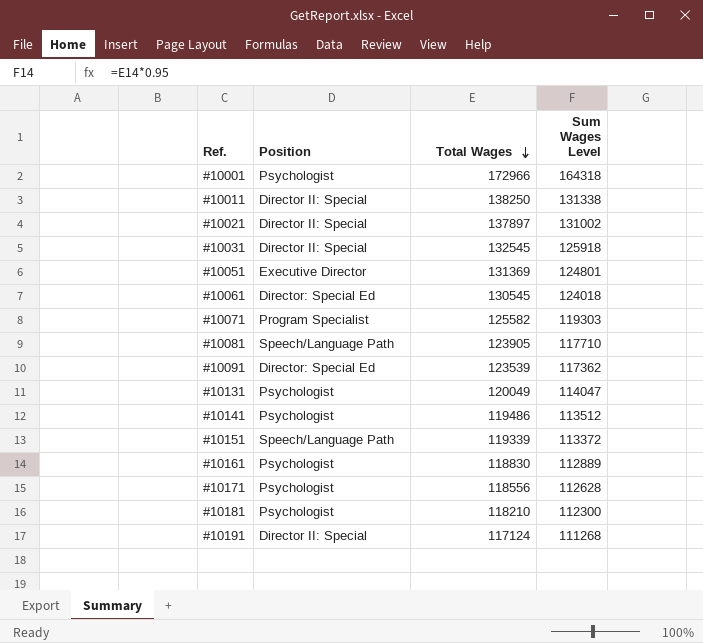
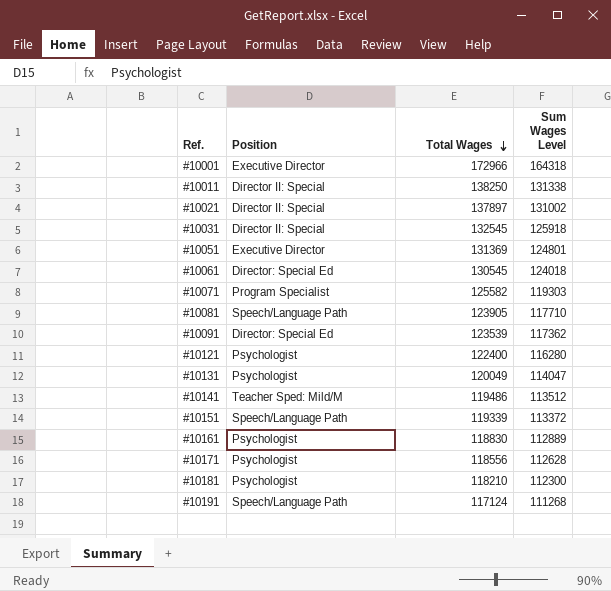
#10001 | Position: Psychologist -> Executive Director
row #10121: none -> Psychologist | 122400 | 116280
#10141 | Position: Psychologist -> Teacher Sped: Mild/M
#10191 | Position: Director II: Special -> Speech/Language Path

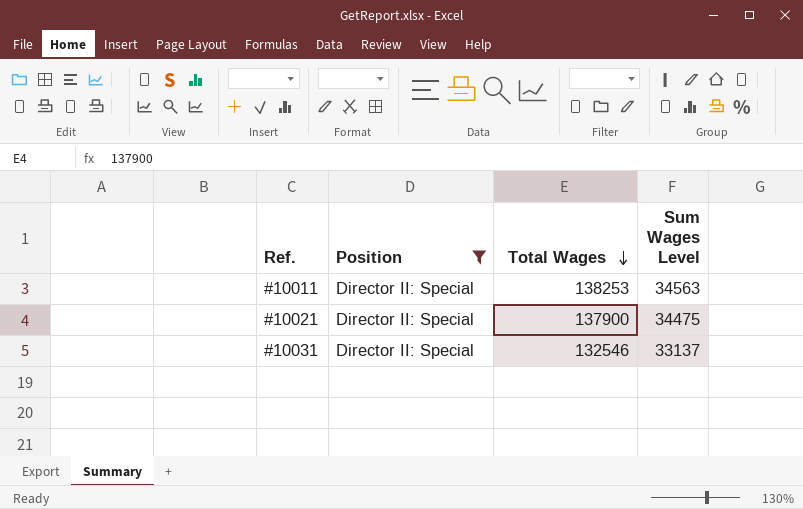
filter: none -> Position = Director II: Special
column Sum Wages Level | formula: [Total Wages] * 0.95 -> [Total Wages] * 0.25
#10011 | Total Wages: 138250 -> 138253
#10021 | Total Wages: 137897 -> 137900
#10031 | Total Wages: 132545 -> 132546

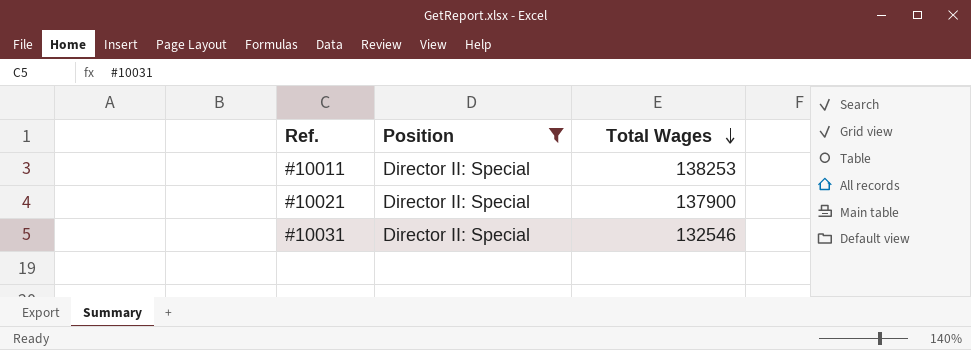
column Sum Wages Level | formula: [Total Wages] * 0.25 -> none

